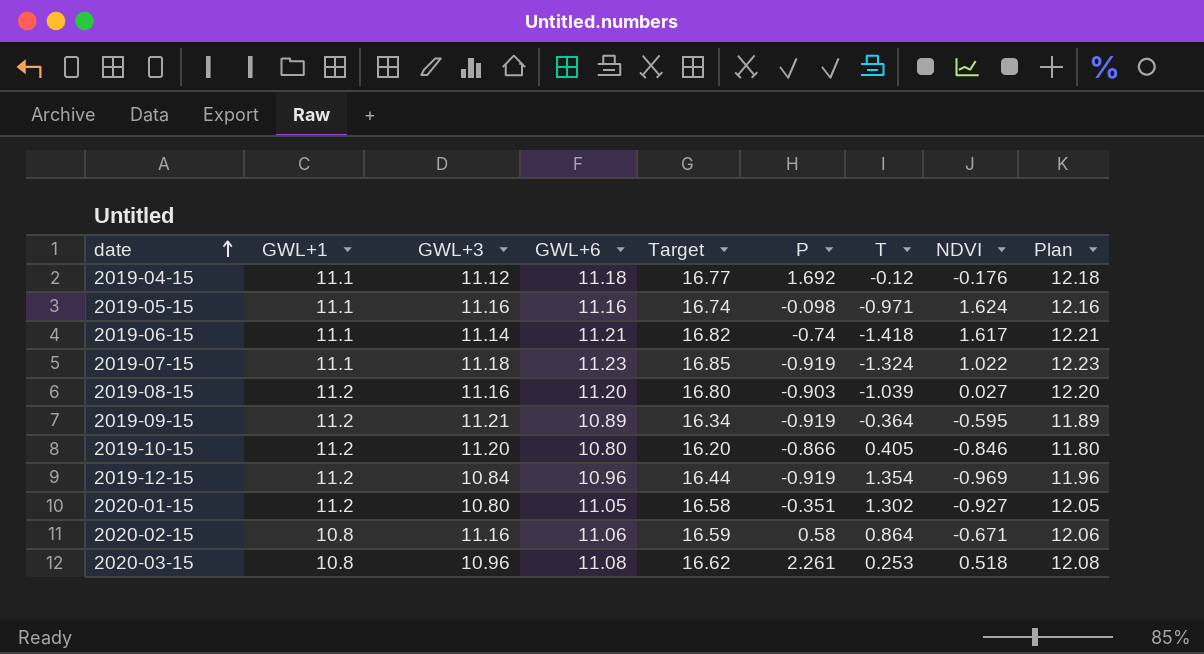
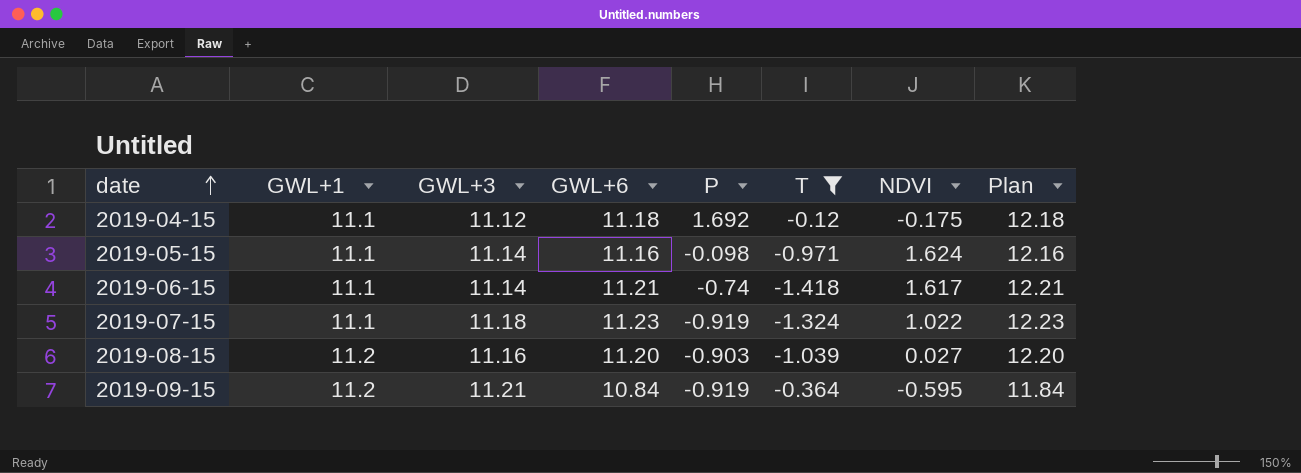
filter: none -> T <= -0.12
column Target | formula: [GWL+6] * 1.5 -> none
2019-04-15 | NDVI: -0.176 -> -0.175
2019-05-15 | GWL+3: 11.16 -> 11.14
2019-09-15 | GWL+6: 10.89 -> 10.84
2019-09-15 | Plan: 11.89 -> 11.84

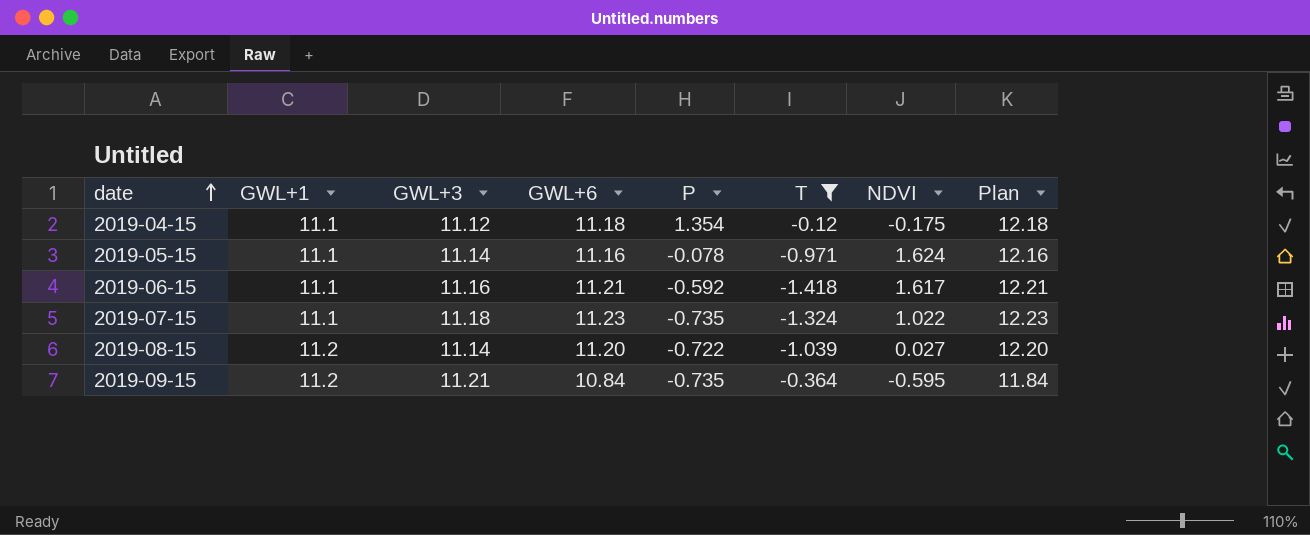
2019-04-15 | P: 1.692 -> 1.354
2019-05-15 | P: -0.098 -> -0.078
2019-06-15 | GWL+3: 11.14 -> 11.16
2019-06-15 | P: -0.74 -> -0.592
2019-07-15 | P: -0.919 -> -0.735
2019-08-15 | GWL+3: 11.16 -> 11.14
2019-08-15 | P: -0.903 -> -0.722
2019-09-15 | P: -0.919 -> -0.735

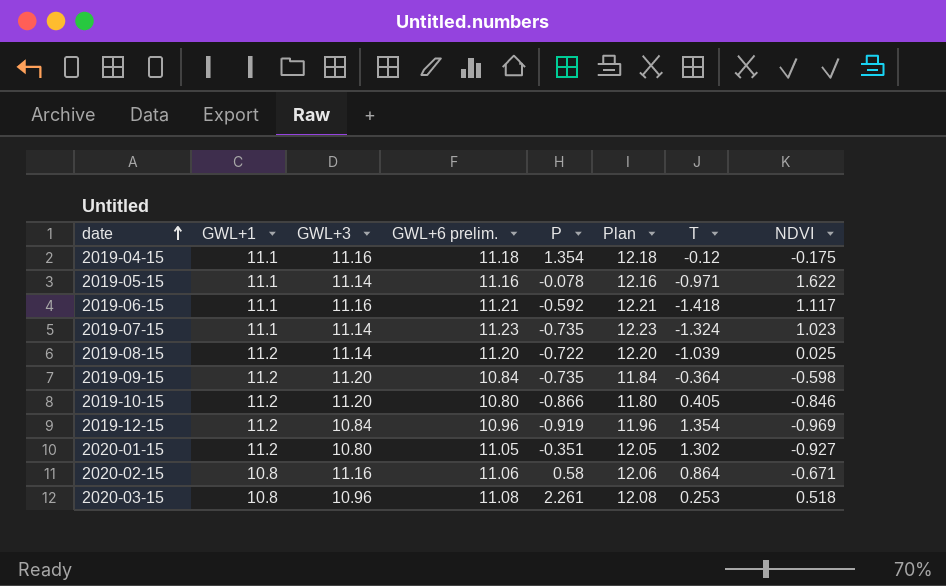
filter: T <= -0.12 -> none
column name: GWL+6 -> GWL+6 prelim.
column Plan | position: 8 -> 6
2019-04-15 | GWL+3: 11.12 -> 11.16
2019-05-15 | NDVI: 1.624 -> 1.622
2019-06-15 | NDVI: 1.617 -> 1.117
2019-07-15 | GWL+3: 11.18 -> 11.14
2019-07-15 | NDVI: 1.022 -> 1.023
2019-08-15 | NDVI: 0.027 -> 0.025
2019-09-15 | GWL+3: 11.21 -> 11.20
2019-09-15 | NDVI: -0.595 -> -0.598

